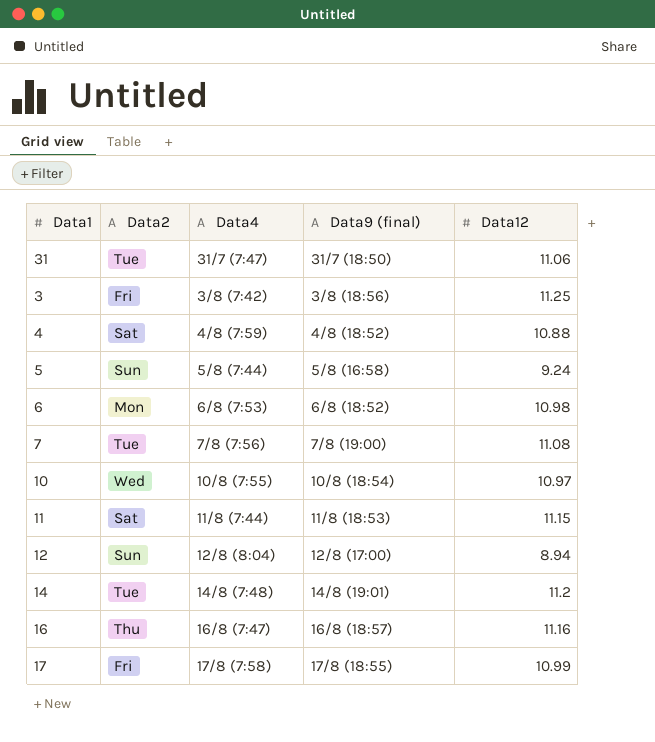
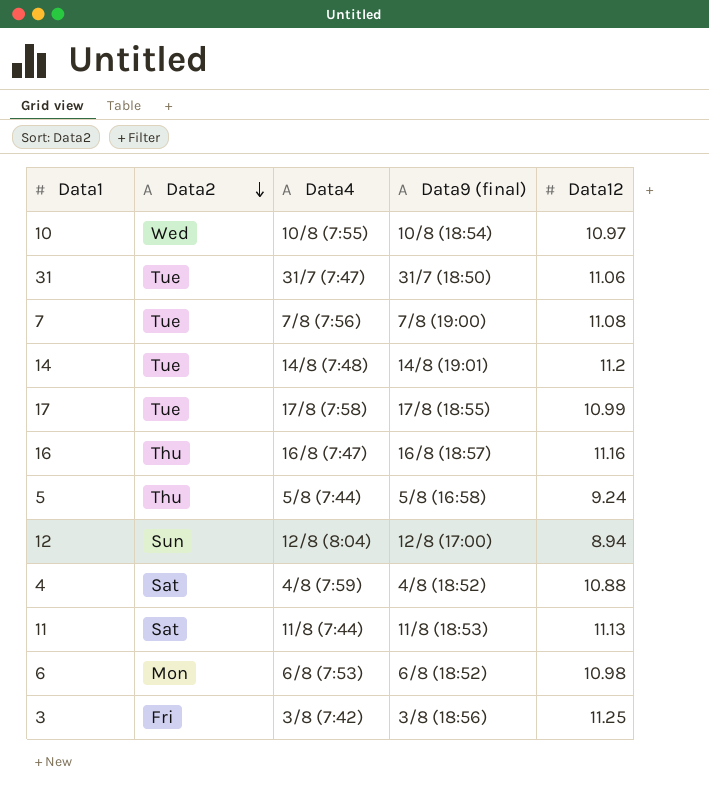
row order: none -> Data2 descending
17 | Data2: Fri -> Tue
5 | Data2: Sun -> Thu
11 | Data12: 11.15 -> 11.13

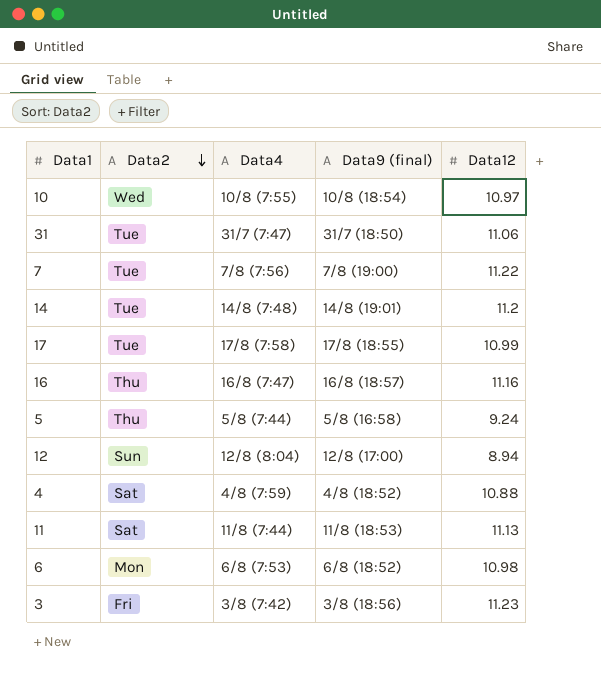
7 | Data12: 11.08 -> 11.22
3 | Data12: 11.25 -> 11.23

